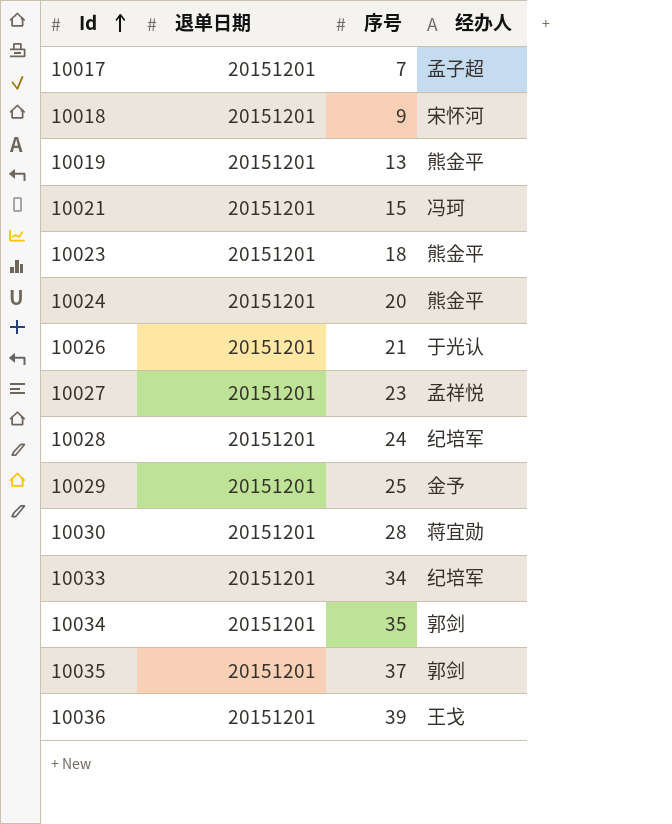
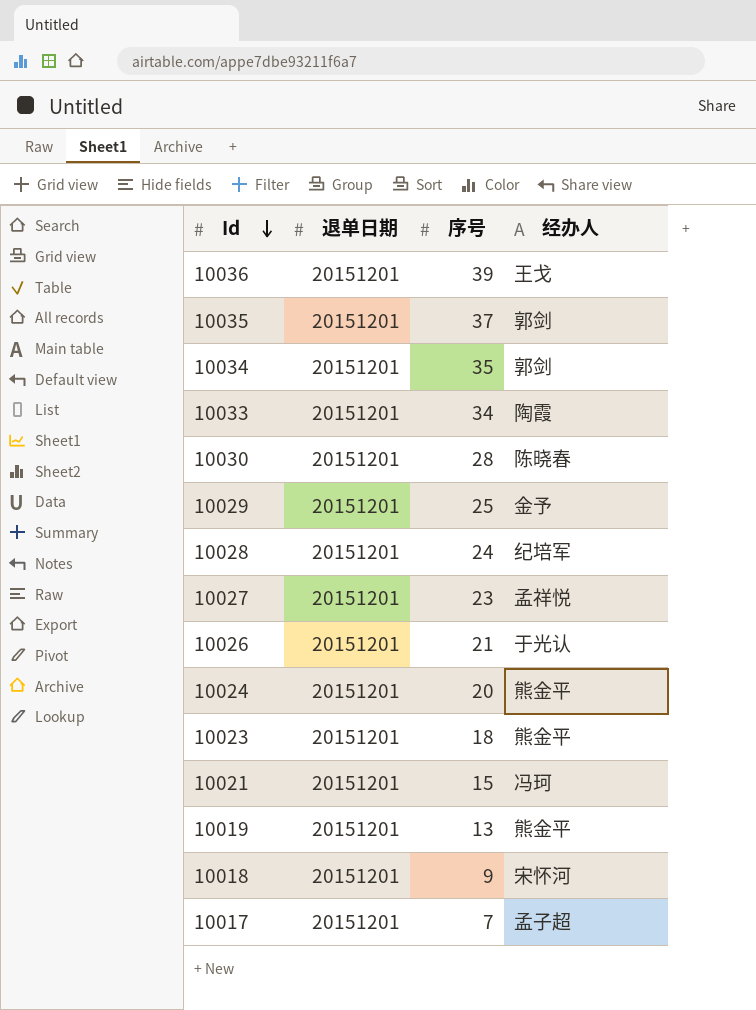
row order: Id ascending -> Id descending
10033 | 经办人: 纪培军 -> 陶霞
10030 | 经办人: 蒋宜勋 -> 陈晓春

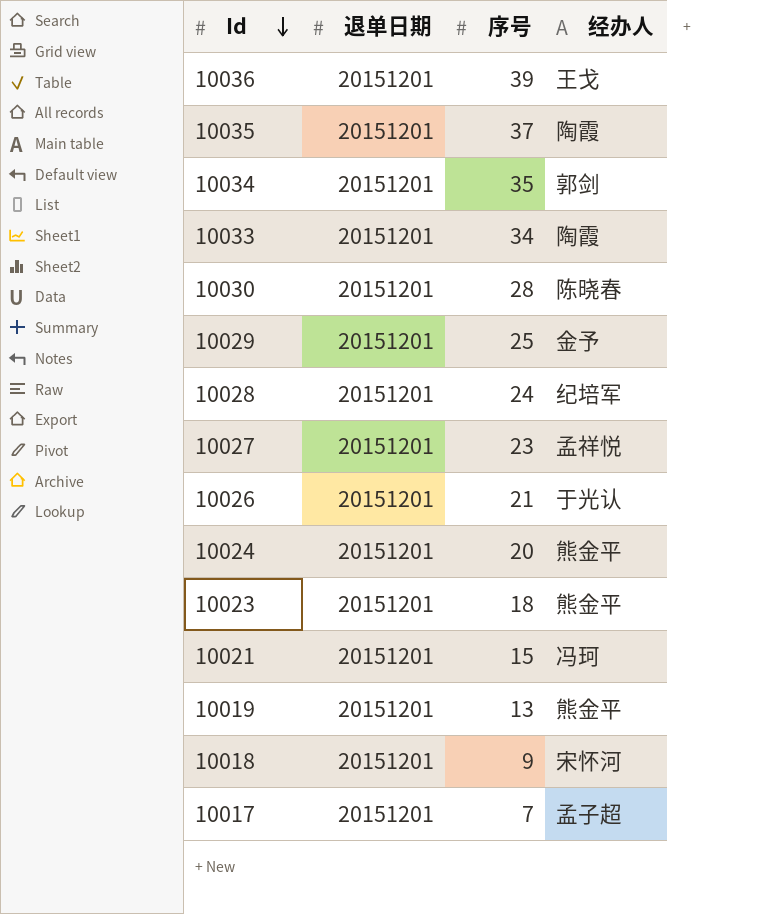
10035 | 经办人: 郭剑 -> 陶霞

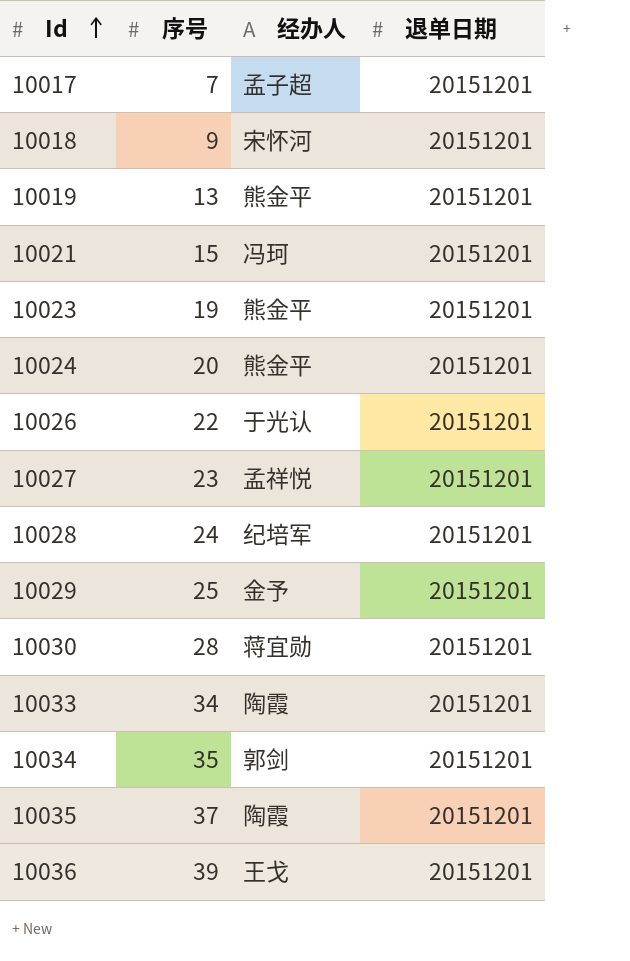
row order: Id descending -> Id ascending
column 退单日期 | position: 2 -> 4
10023 | 序号: 18 -> 19
10026 | 序号: 21 -> 22
10030 | 经办人: 陈晓春 -> 蒋宜勋

